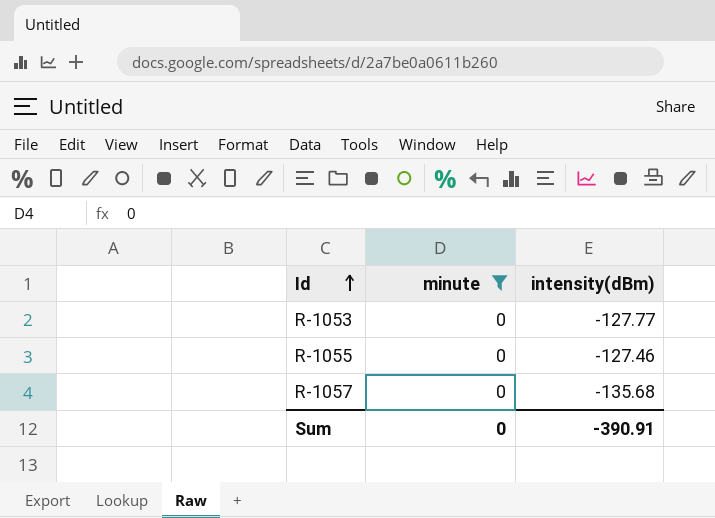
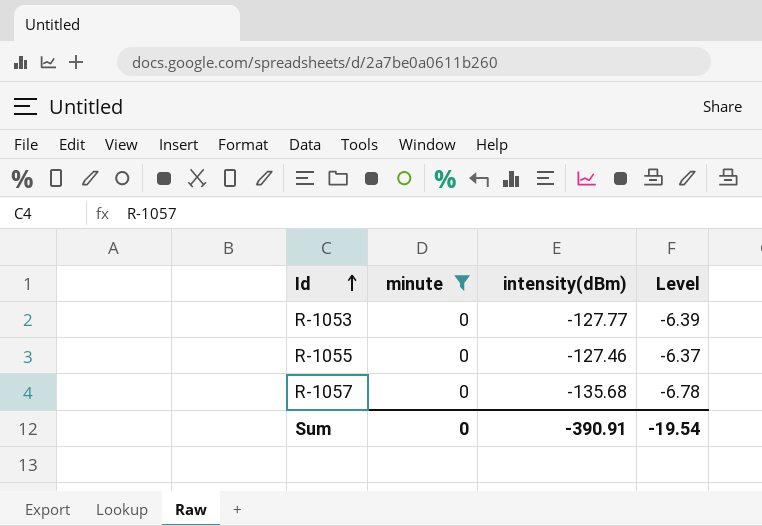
column Level | formula: none -> [intensity(dBm)] * 0.05

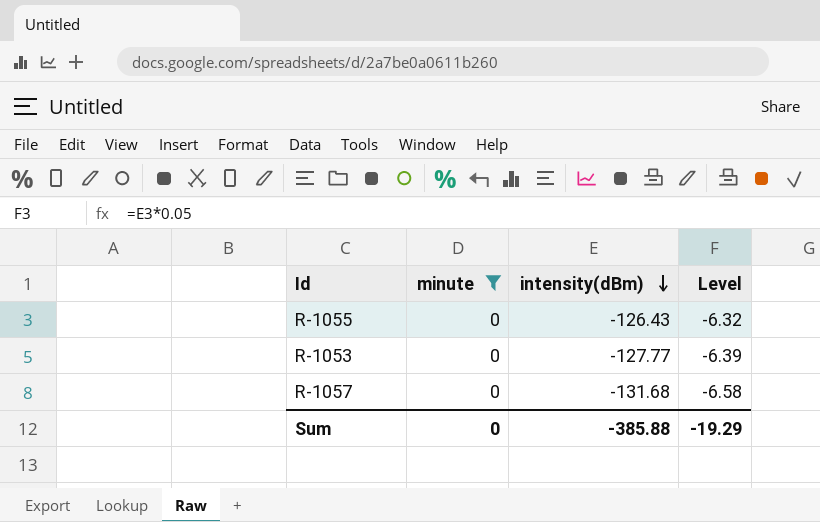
row order: Id ascending -> intensity(dBm) descending
R-1055 | intensity(dBm): -127.46 -> -126.43
R-1055 | Level: -6.37 -> -6.32
R-1057 | intensity(dBm): -135.68 -> -131.68
R-1057 | Level: -6.78 -> -6.58
Sum | intensity(dBm): -390.91 -> -385.88
Sum | Level: -19.54 -> -19.29

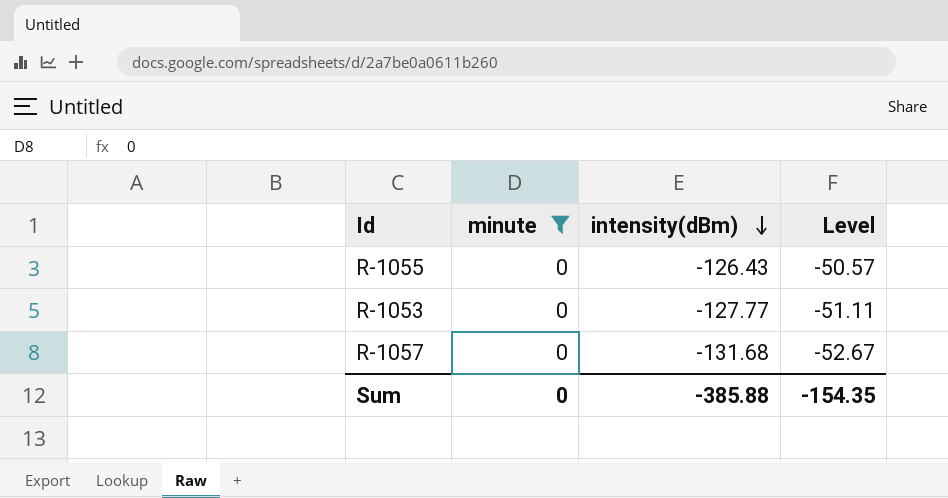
column Level | formula: [intensity(dBm)] * 0.05 -> [intensity(dBm)] * 0.4
Sum | Level: -19.29 -> -154.35

